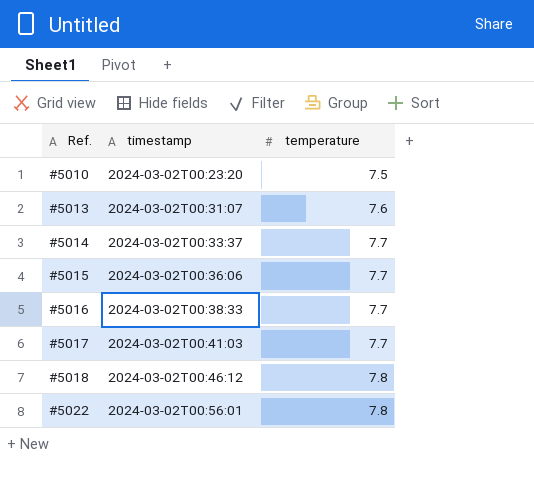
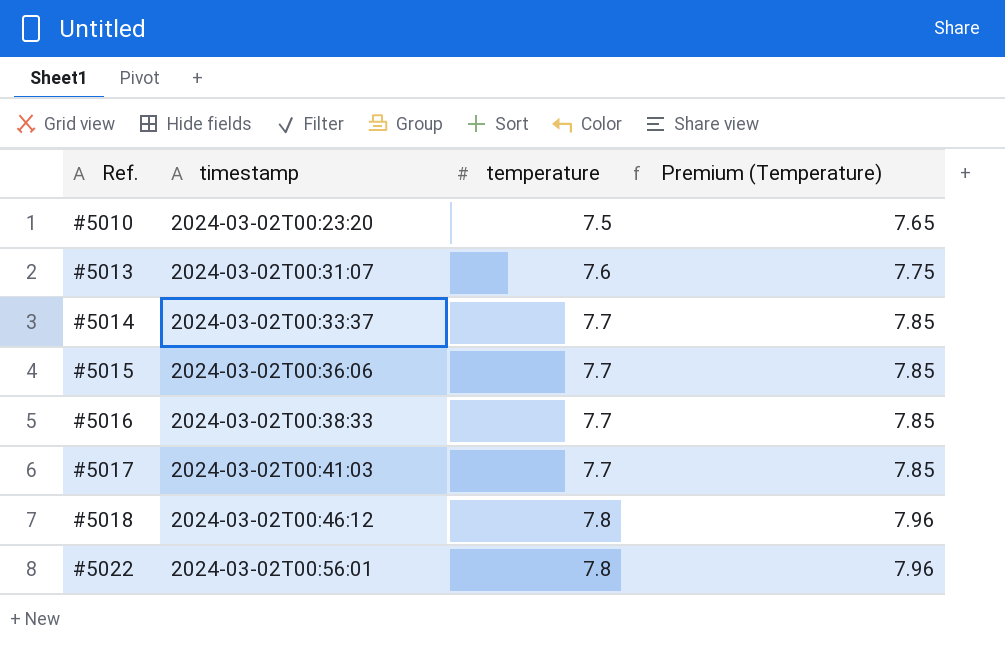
column Premium (Temperature) | formula: none -> [temperature] * 1.02

